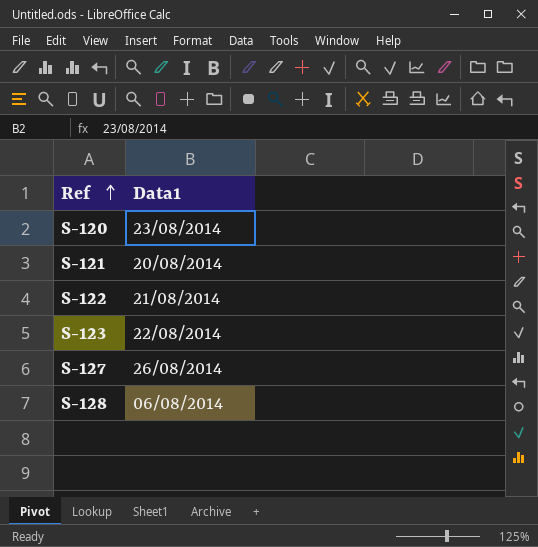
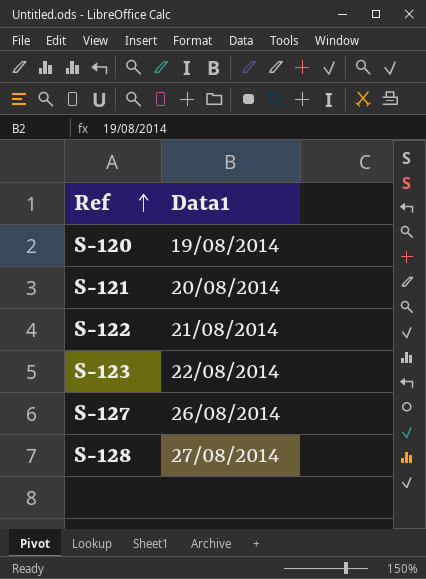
S-120 | Data1: 23/08/2014 -> 19/08/2014
S-128 | Data1: 06/08/2014 -> 27/08/2014

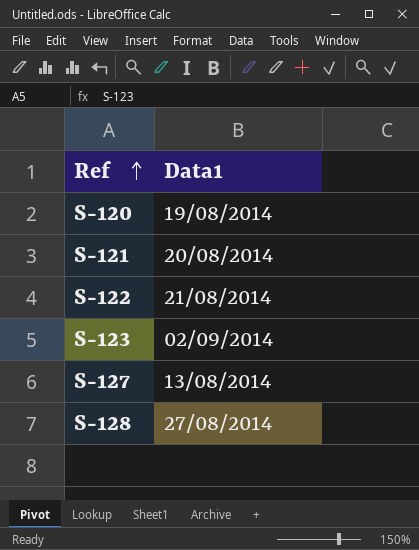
S-123 | Data1: 22/08/2014 -> 02/09/2014
S-127 | Data1: 26/08/2014 -> 13/08/2014

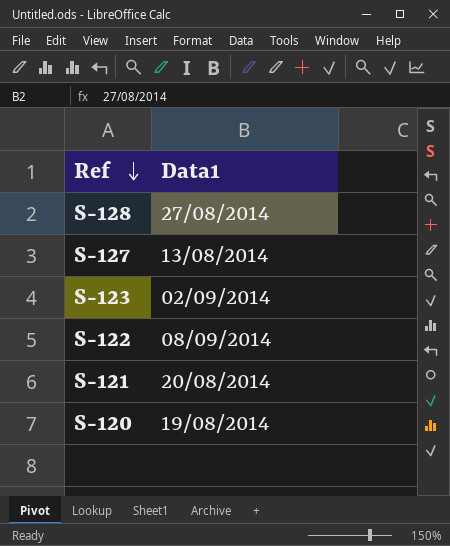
row order: Ref ascending -> Ref descending
S-122 | Data1: 21/08/2014 -> 08/09/2014

